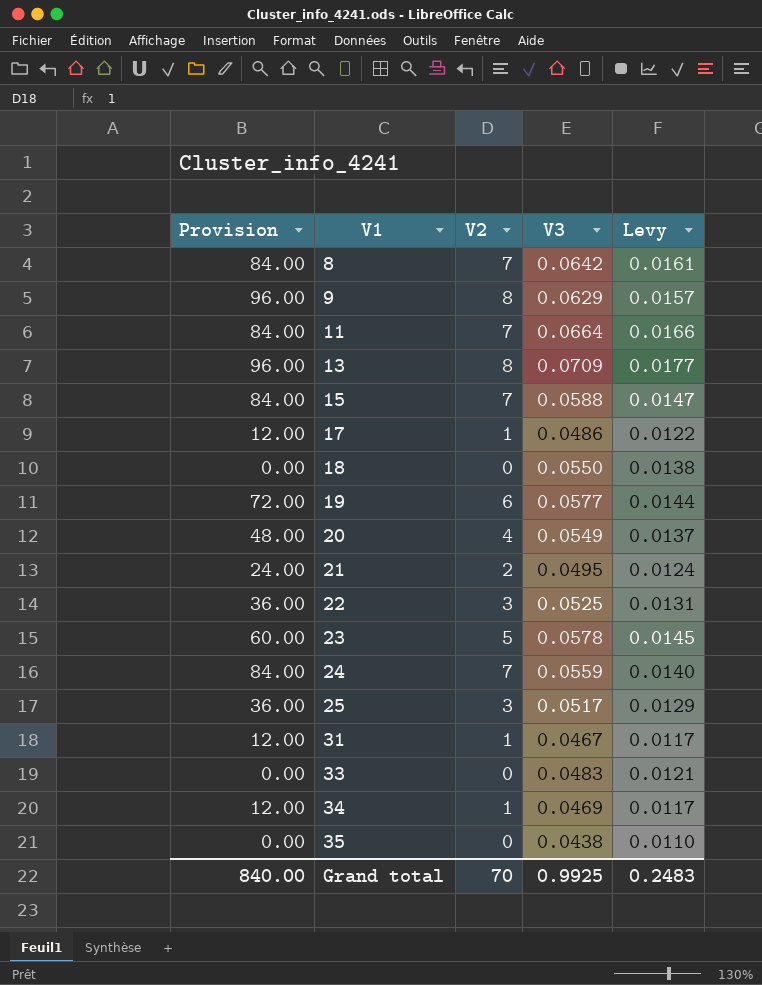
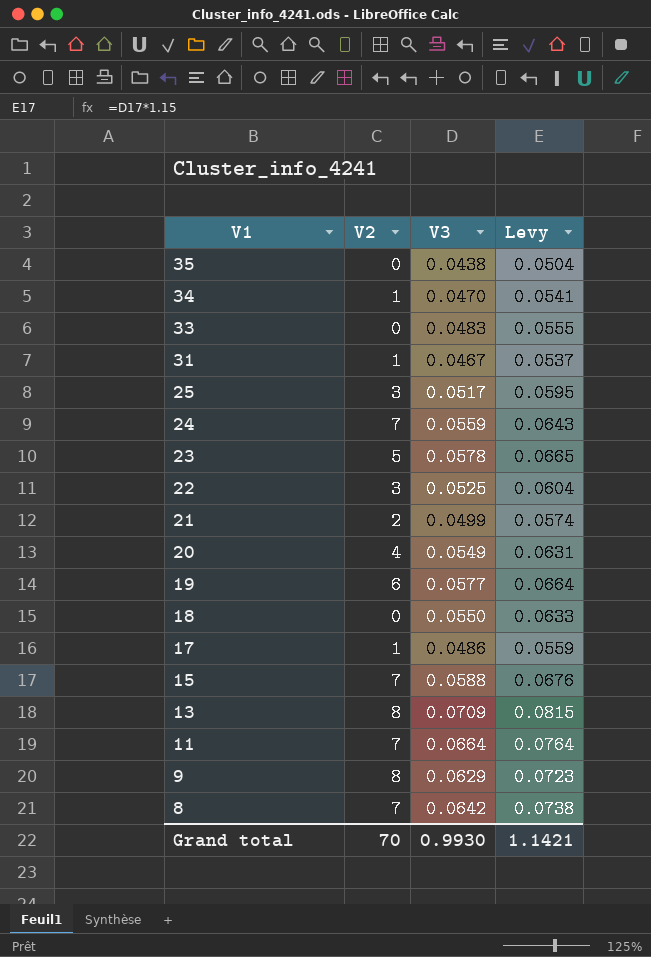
row order: V1 ascending -> V1 descending
column Provision | formula: [V2] * 12 -> none
column Levy | formula: [V3] * 0.25 -> [V3] * 1.15
34 | V3: 0.0469 -> 0.0470
21 | V3: 0.0495 -> 0.0499
Grand total | V3: 0.9925 -> 0.9930
Grand total | Levy: 0.2483 -> 1.1421

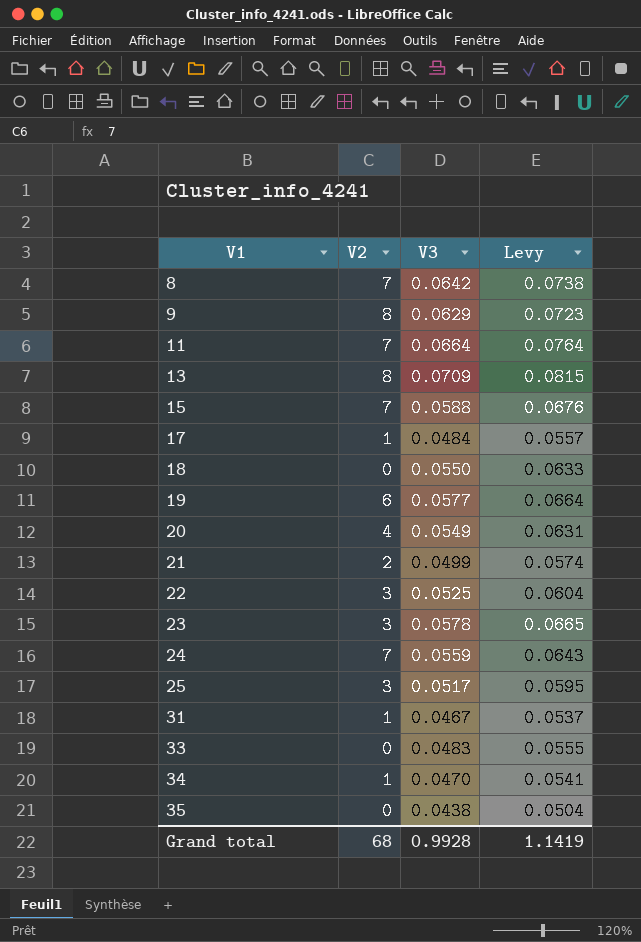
row order: V1 descending -> V1 ascending
17 | V3: 0.0486 -> 0.0484
17 | Levy: 0.0559 -> 0.0557
23 | V2: 5 -> 3
Grand total | V2: 70 -> 68
Grand total | V3: 0.9930 -> 0.9928
Grand total | Levy: 1.1421 -> 1.1419

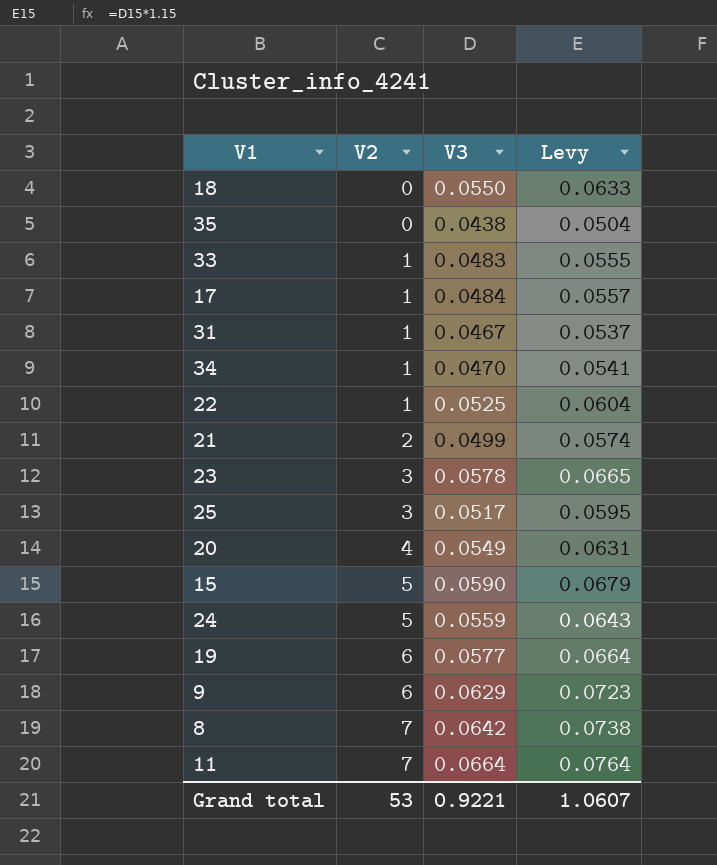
row order: V1 ascending -> V2 ascending
row 13: 8 | 0.0709 | 0.0815 -> none
33 | V2: 0 -> 1
22 | V2: 3 -> 1
15 | V2: 7 -> 5
15 | V3: 0.0588 -> 0.0590
15 | Levy: 0.0676 -> 0.0679
24 | V2: 7 -> 5
9 | V2: 8 -> 6
Grand total | V2: 68 -> 53
Grand total | V3: 0.9928 -> 0.9221
Grand total | Levy: 1.1419 -> 1.0607

